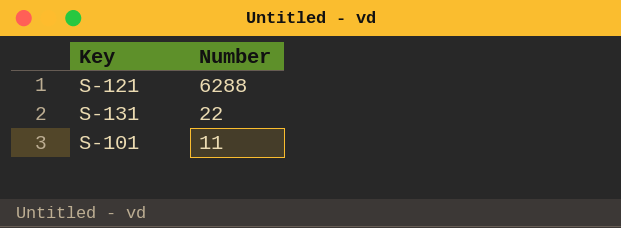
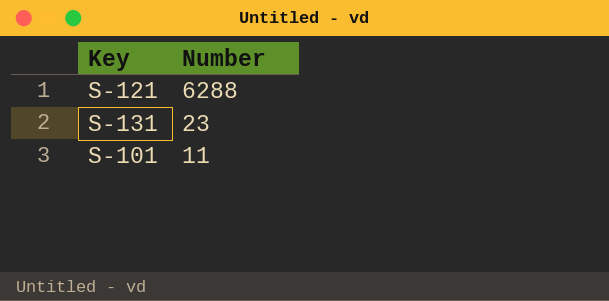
S-131 | Number: 22 -> 23

